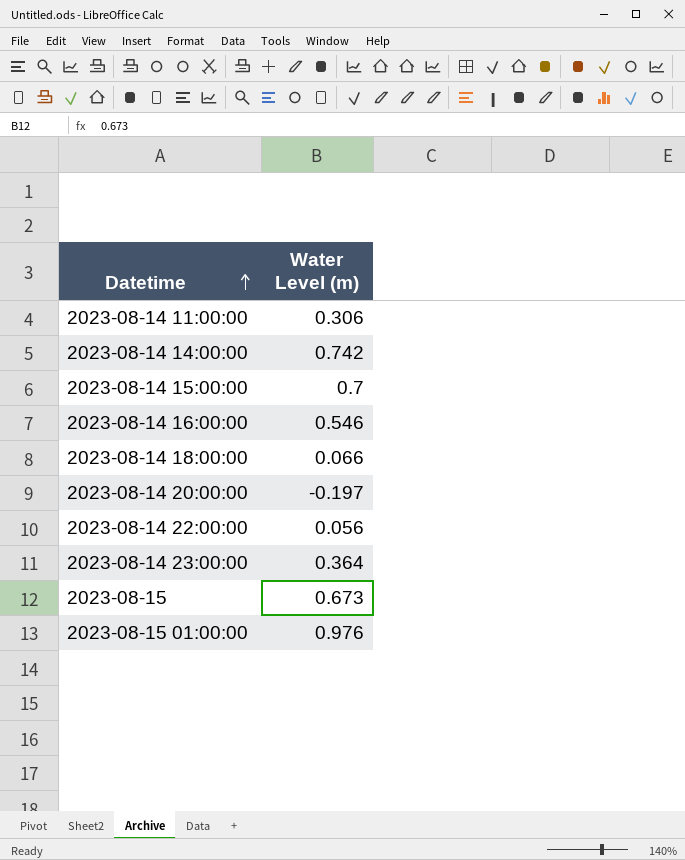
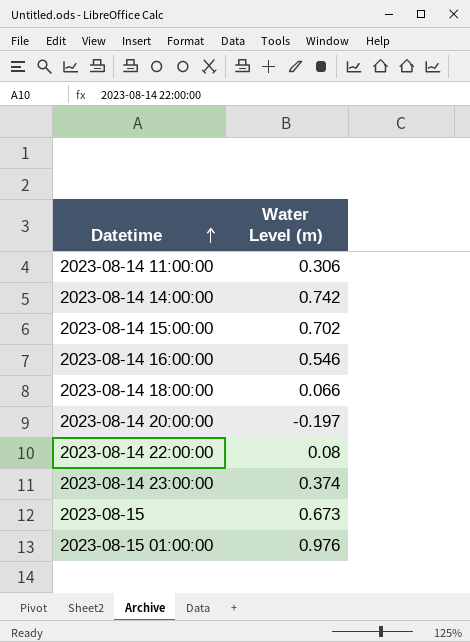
2023-08-14 15:00:00 | Water Level (m): 0.7 -> 0.702
2023-08-14 22:00:00 | Water Level (m): 0.056 -> 0.08
2023-08-14 23:00:00 | Water Level (m): 0.364 -> 0.374

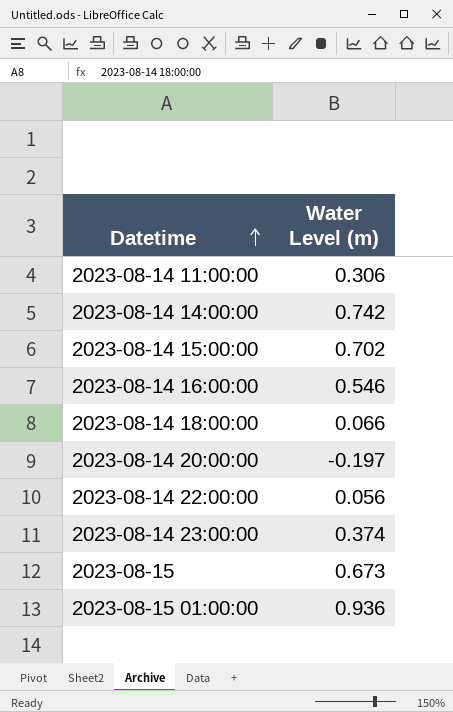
2023-08-14 22:00:00 | Water Level (m): 0.08 -> 0.056
2023-08-15 01:00:00 | Water Level (m): 0.976 -> 0.936

